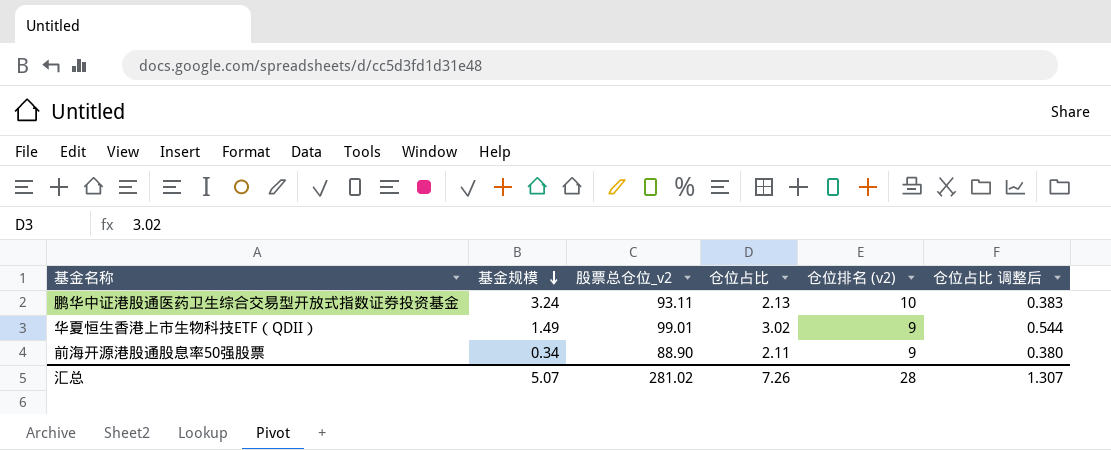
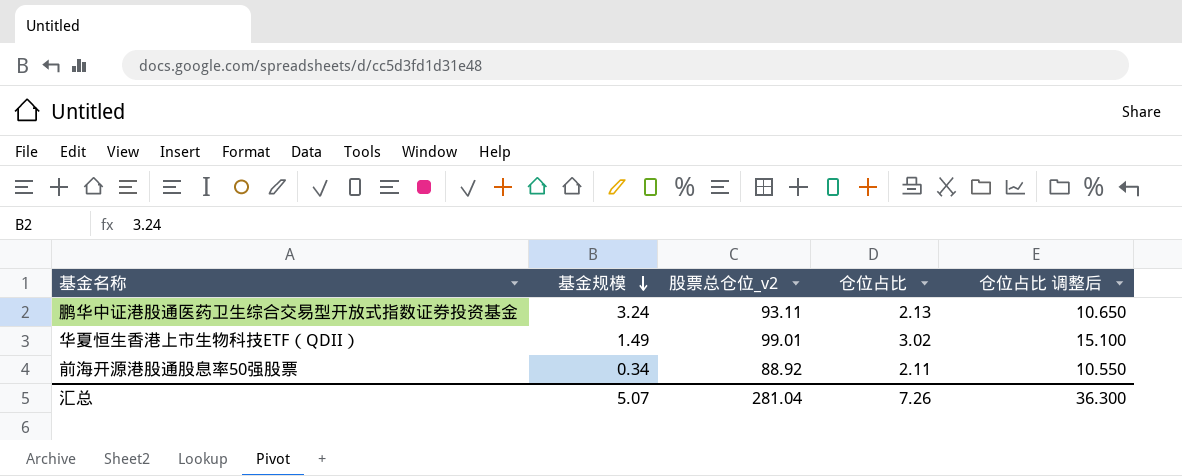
column 仓位排名 (v2) | position: 5 -> none
column 仓位占比 调整后 | formula: [仓位占比] * 0.18 -> [仓位占比] * 5
前海开源港股通股息率50强股票 | 股票总仓位_v2: 88.90 -> 88.92
汇总 | 股票总仓位_v2: 281.02 -> 281.04
汇总 | 仓位占比 调整后: 1.307 -> 36.300

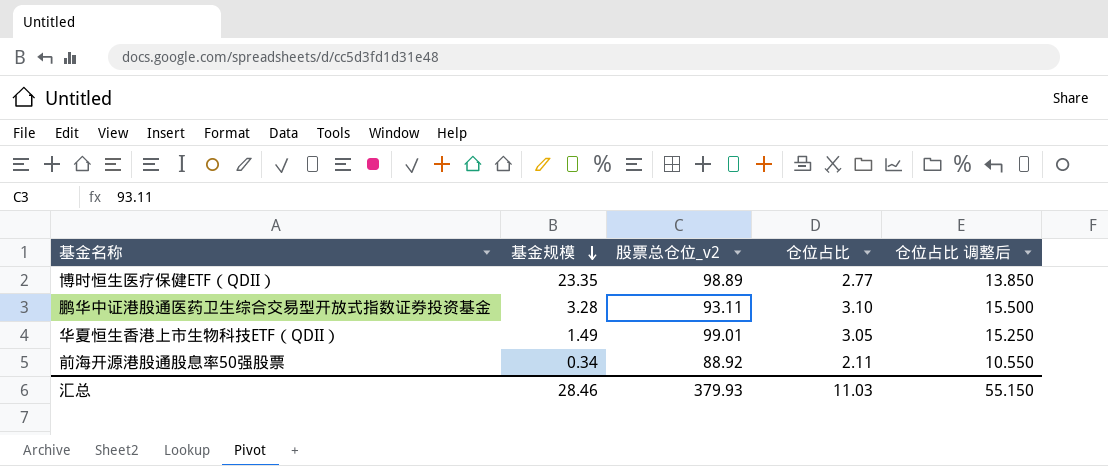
row 博时恒生医疗保健ETF（QDII）: none -> 23.35 | 98.89 | 2.77 | 13.850
鹏华中证港股通医药卫生综合交易型开放式指数证券投资基金 | 基金规模: 3.24 -> 3.28
鹏华中证港股通医药卫生综合交易型开放式指数证券投资基金 | 仓位占比: 2.13 -> 3.10
鹏华中证港股通医药卫生综合交易型开放式指数证券投资基金 | 仓位占比 调整后: 10.650 -> 15.500
华夏恒生香港上市生物科技ETF（QDII） | 仓位占比: 3.02 -> 3.05
华夏恒生香港上市生物科技ETF（QDII） | 仓位占比 调整后: 15.100 -> 15.250
汇总 | 基金规模: 5.07 -> 28.46
汇总 | 股票总仓位_v2: 281.04 -> 379.93
汇总 | 仓位占比: 7.26 -> 11.03
汇总 | 仓位占比 调整后: 36.300 -> 55.150

